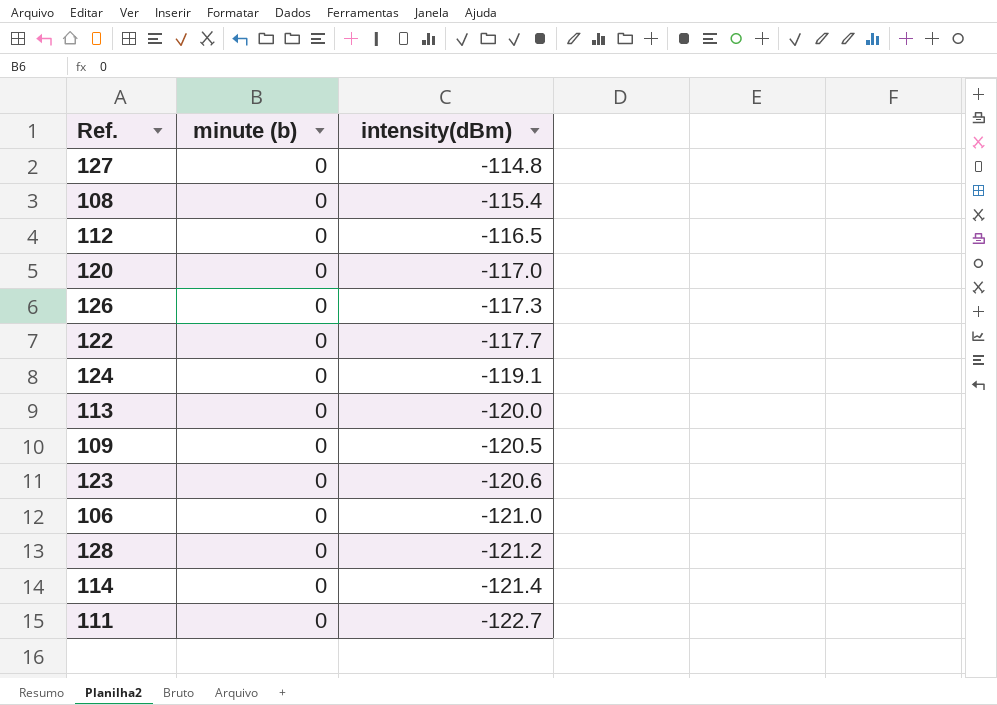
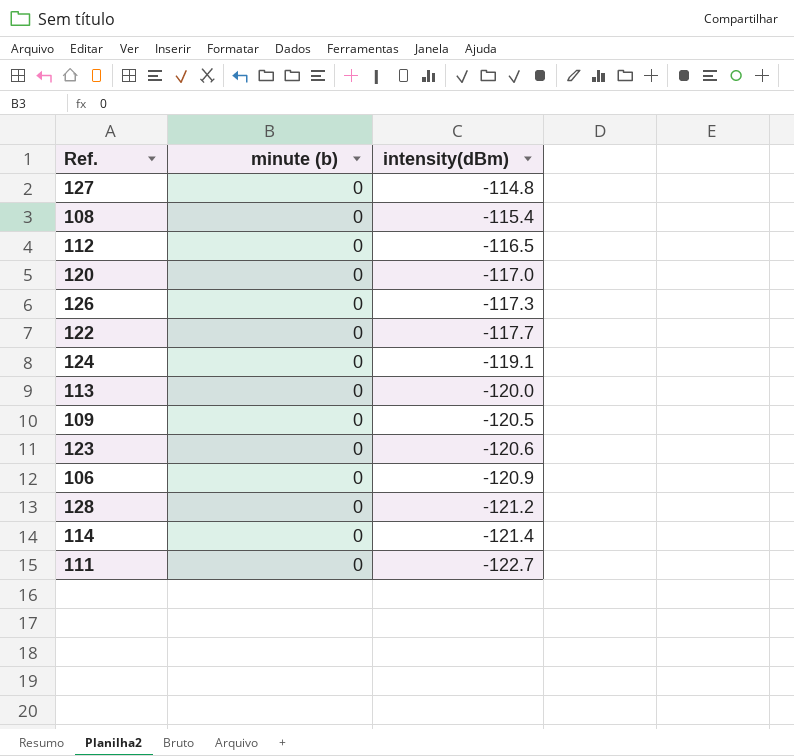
106 | intensity(dBm): -121.0 -> -120.9

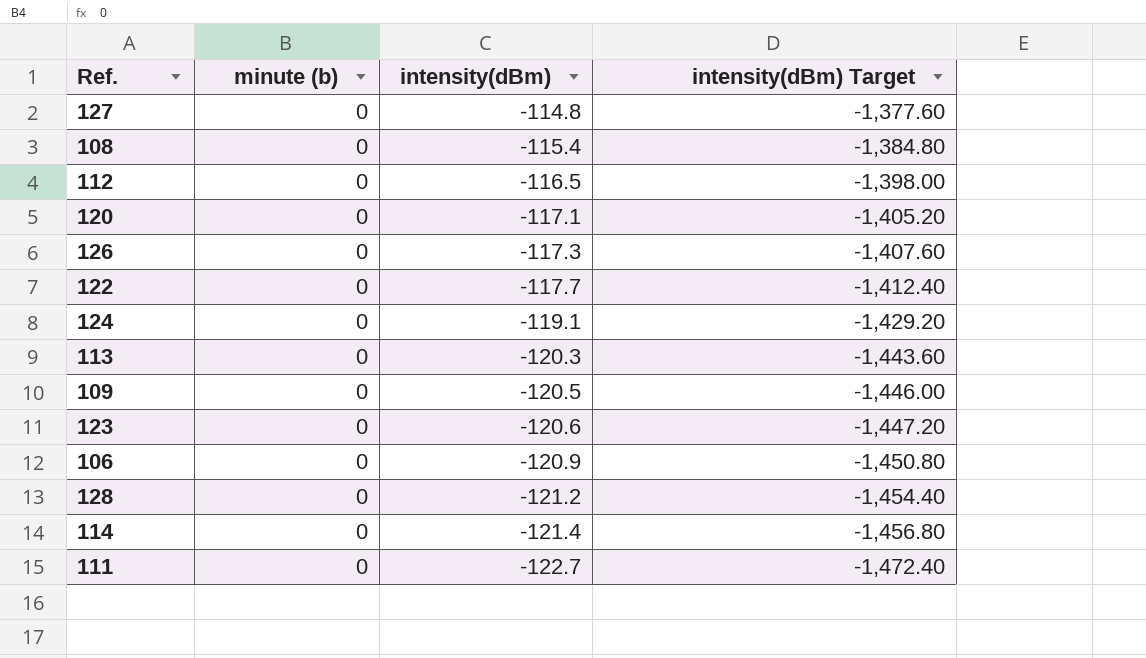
column intensity(dBm) Target | formula: none -> [intensity(dBm)] * 12
120 | intensity(dBm): -117.0 -> -117.1
113 | intensity(dBm): -120.0 -> -120.3

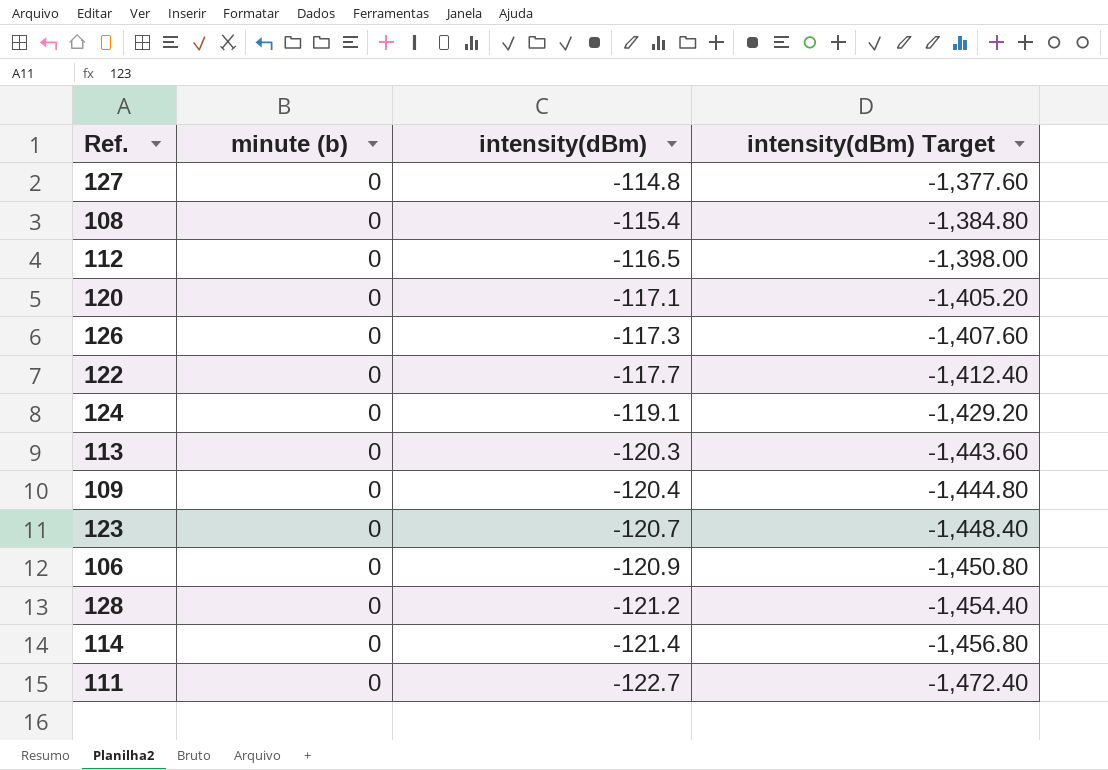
109 | intensity(dBm): -120.5 -> -120.4
109 | intensity(dBm) Target: -1,446.00 -> -1,444.80
123 | intensity(dBm): -120.6 -> -120.7
123 | intensity(dBm) Target: -1,447.20 -> -1,448.40

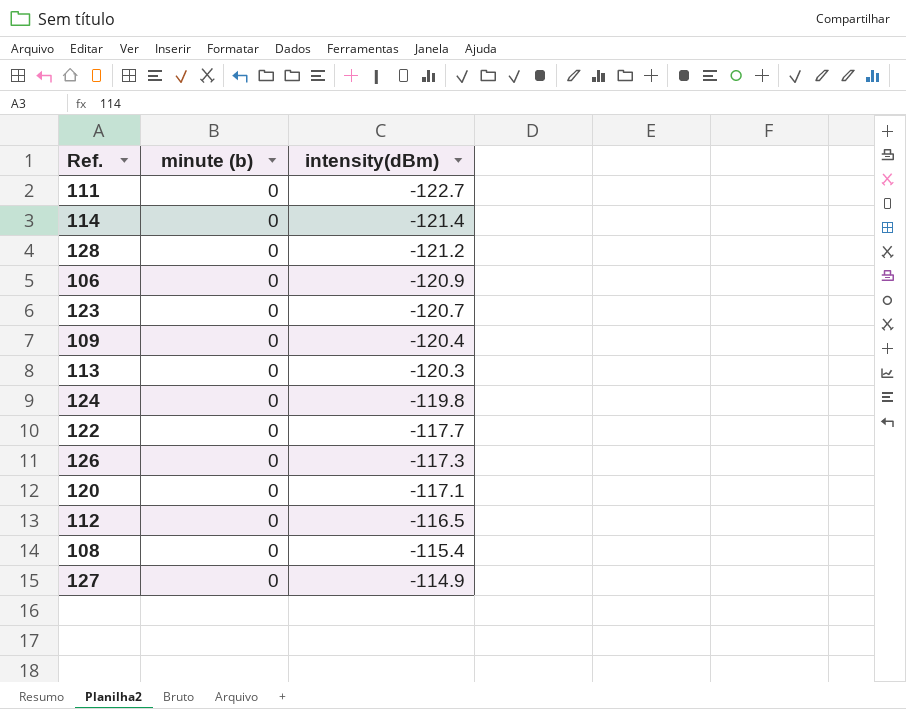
row order: intensity(dBm) descending -> intensity(dBm) ascending
column intensity(dBm) Target | formula: [intensity(dBm)] * 12 -> none
124 | intensity(dBm): -119.1 -> -119.8
127 | intensity(dBm): -114.8 -> -114.9

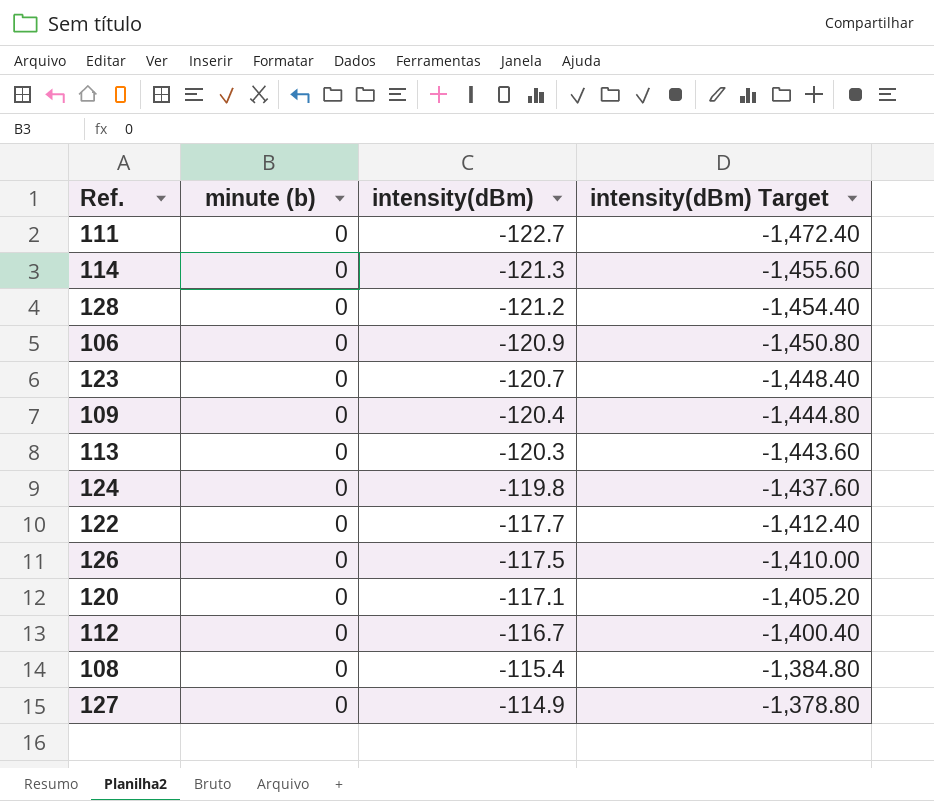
column intensity(dBm) Target | formula: none -> [intensity(dBm)] * 12
114 | intensity(dBm): -121.4 -> -121.3
126 | intensity(dBm): -117.3 -> -117.5
112 | intensity(dBm): -116.5 -> -116.7

